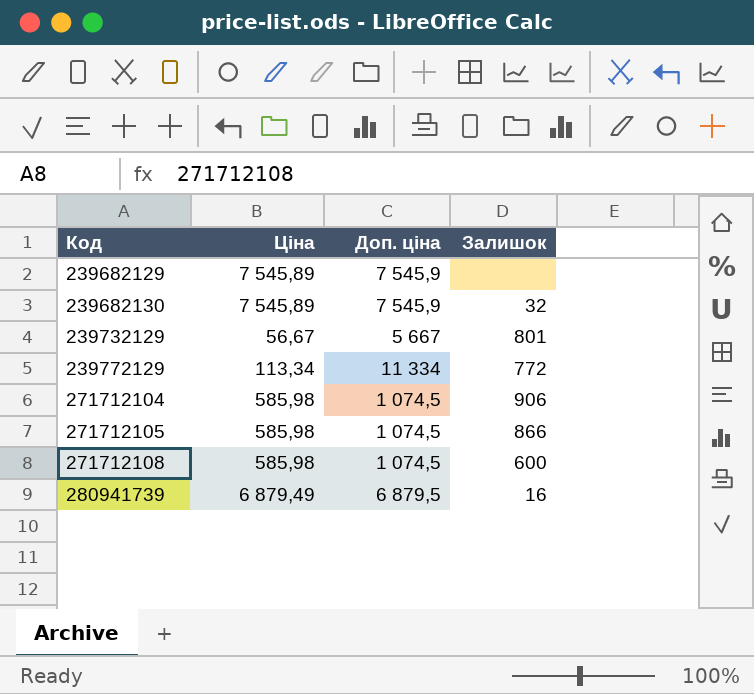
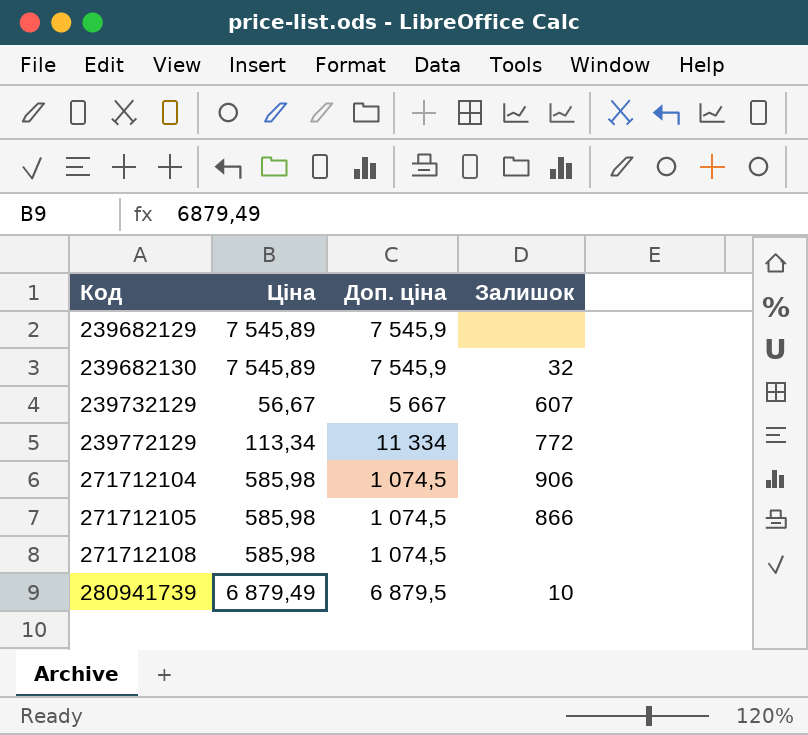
239732129 | Залишок: 801 -> 607
271712108 | Залишок: 600 -> none
280941739 | Залишок: 16 -> 10

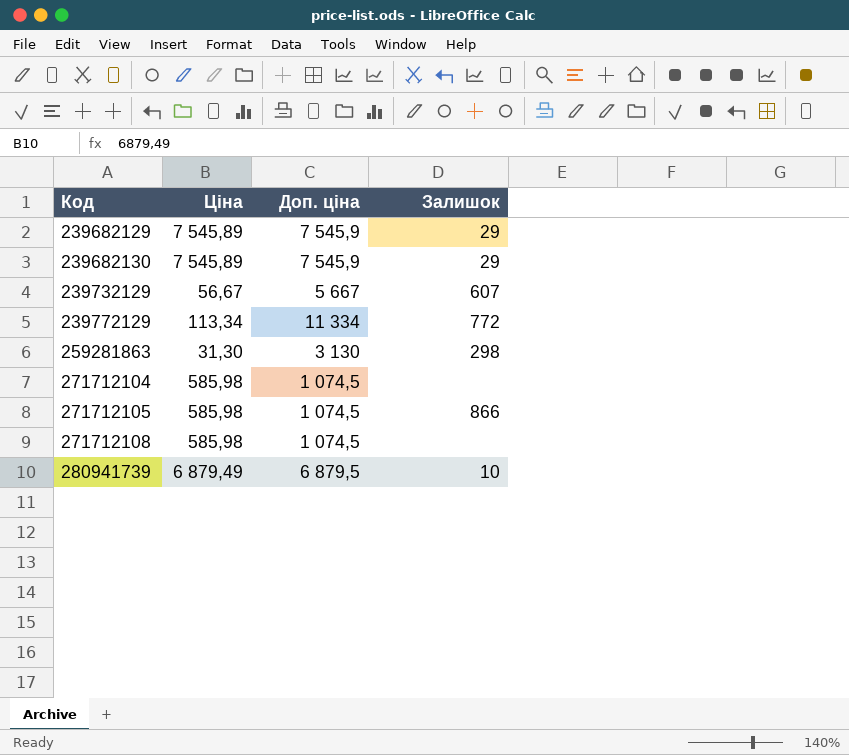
239682129 | Залишок: none -> 29
239682130 | Залишок: 32 -> 29
row 259281863: none -> 31,30 | 3 130 | 298
271712104 | Залишок: 906 -> none

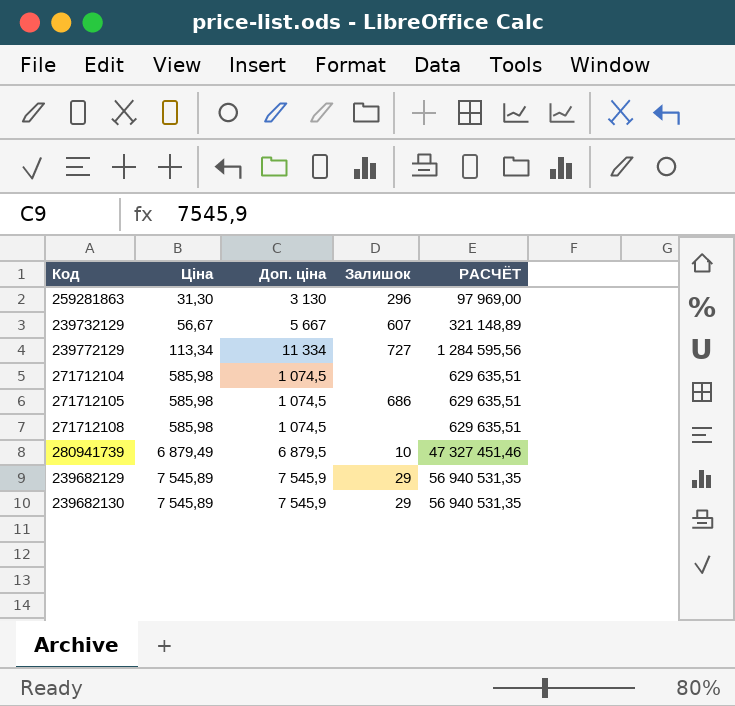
row order: Код ascending -> Ціна ascending
column РАСЧЁТ | formula: none -> [Ціна] * [Доп. ціна]
259281863 | Залишок: 298 -> 296
239772129 | Залишок: 772 -> 727
271712105 | Залишок: 866 -> 686

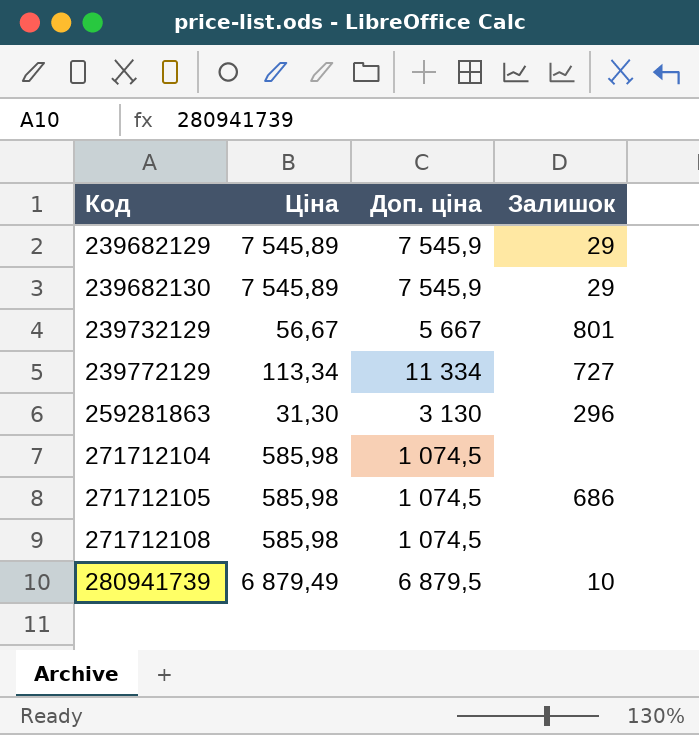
row order: Ціна ascending -> Код ascending
column РАСЧЁТ | formula: [Ціна] * [Доп. ціна] -> none
239732129 | Залишок: 607 -> 801

